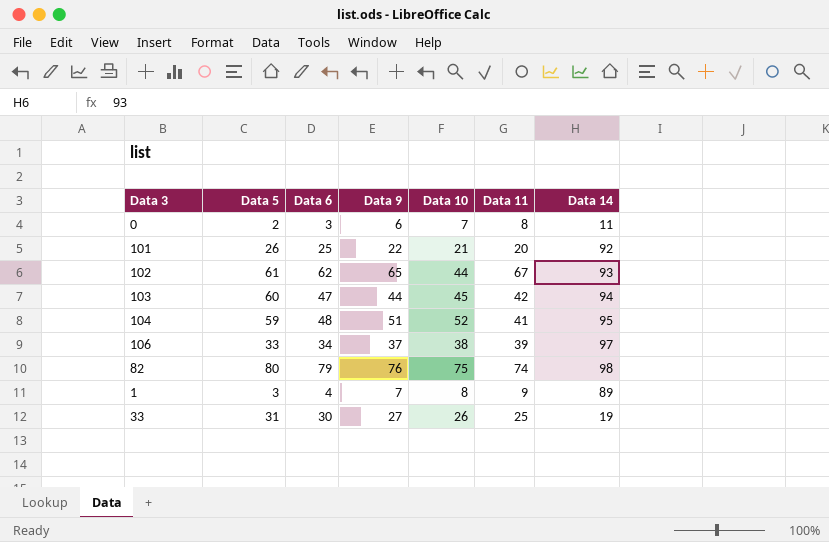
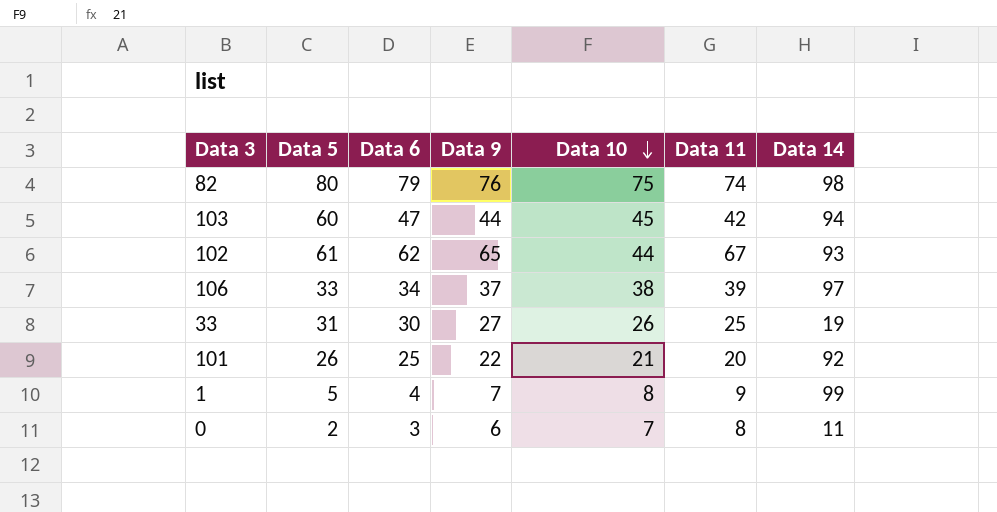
row order: none -> Data 10 descending
row 104: 59 | 48 | 51 | 52 | 41 | 95 -> none
1 | Data 5: 3 -> 5
1 | Data 14: 89 -> 99

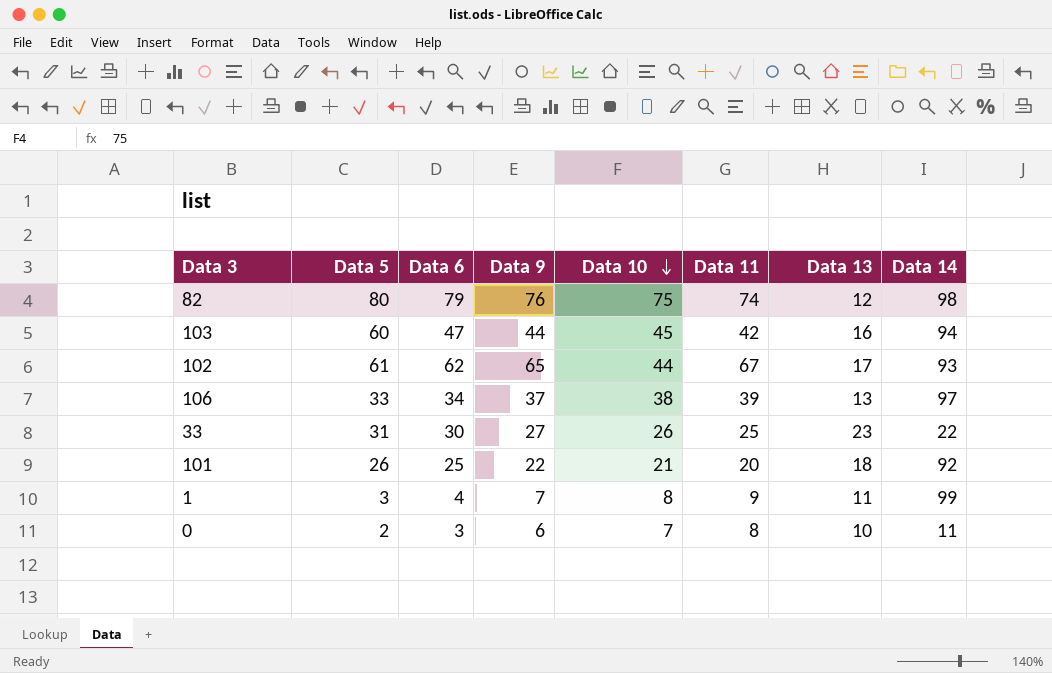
column Data 13 | position: none -> 7
33 | Data 14: 19 -> 22
1 | Data 5: 5 -> 3

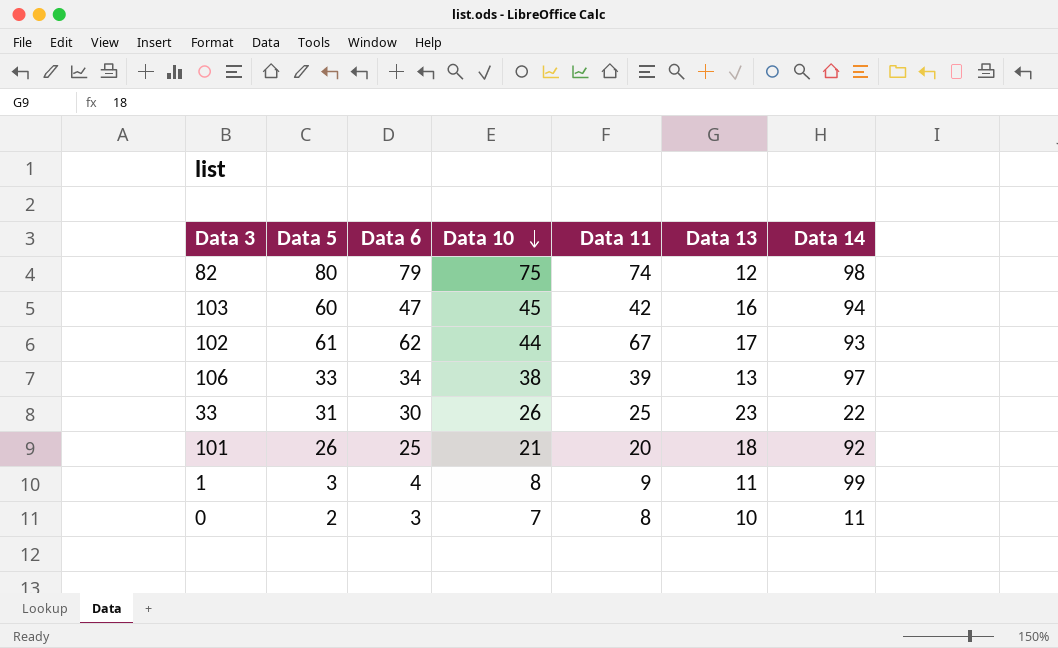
column Data 9 | position: 4 -> none

